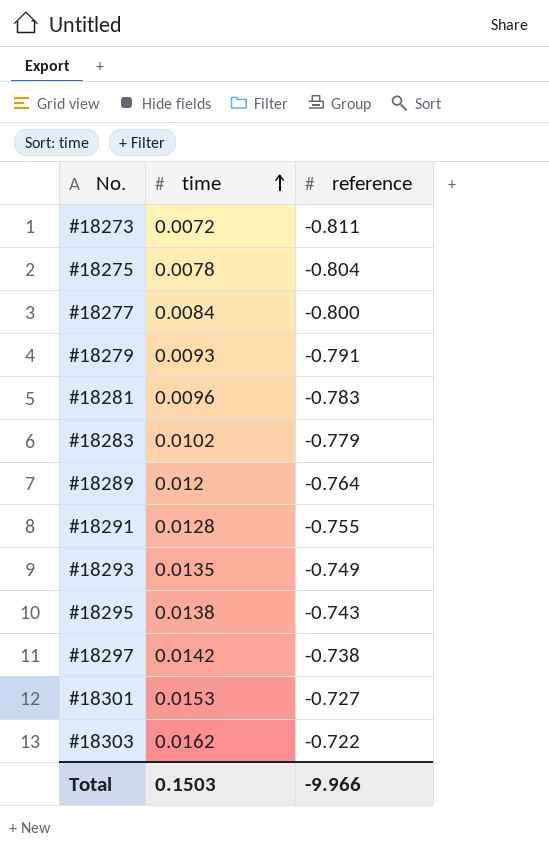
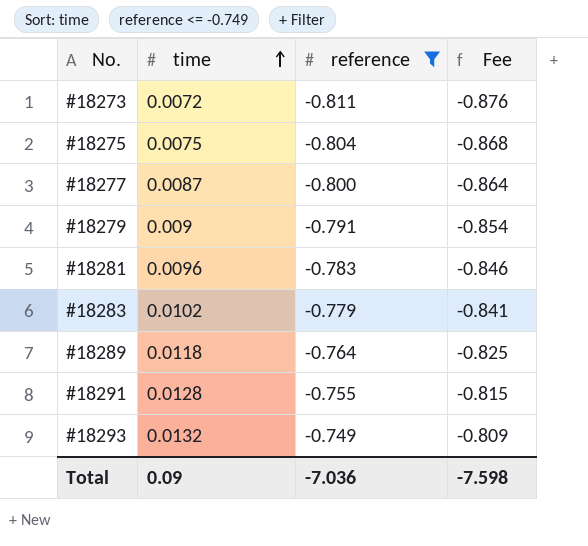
filter: none -> reference <= -0.749
column Fee | formula: none -> [reference] * 1.08
#18275 | time: 0.0078 -> 0.0075
#18277 | time: 0.0084 -> 0.0087
#18279 | time: 0.0093 -> 0.009
#18289 | time: 0.012 -> 0.0118
#18293 | time: 0.0135 -> 0.0132
Total | time: 0.1503 -> 0.09
Total | reference: -9.966 -> -7.036

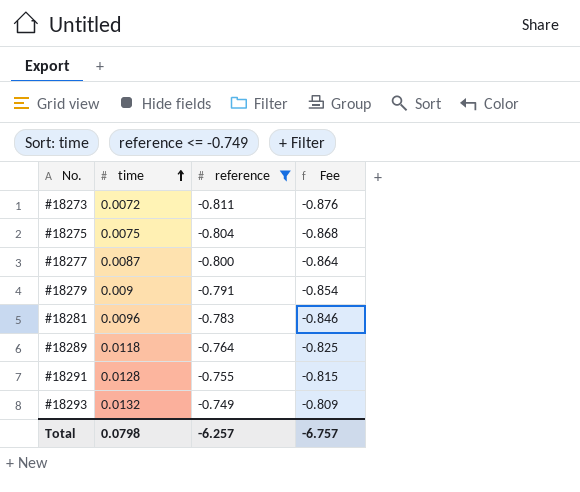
row #18283: 0.0102 | -0.779 | -0.841 -> none
Total | time: 0.09 -> 0.0798
Total | reference: -7.036 -> -6.257
Total | Fee: -7.598 -> -6.757

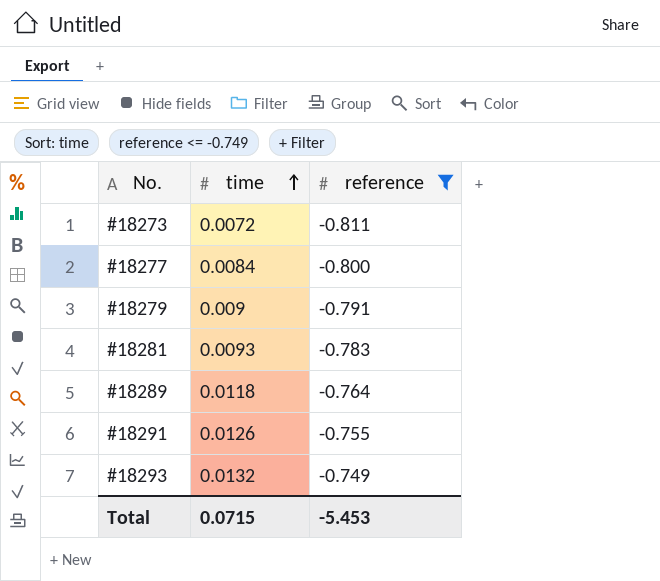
column Fee | formula: [reference] * 1.08 -> none
row #18275: 0.0075 | -0.804 | -0.868 -> none
#18277 | time: 0.0087 -> 0.0084
#18281 | time: 0.0096 -> 0.0093
#18291 | time: 0.0128 -> 0.0126
Total | time: 0.0798 -> 0.0715
Total | reference: -6.257 -> -5.453

